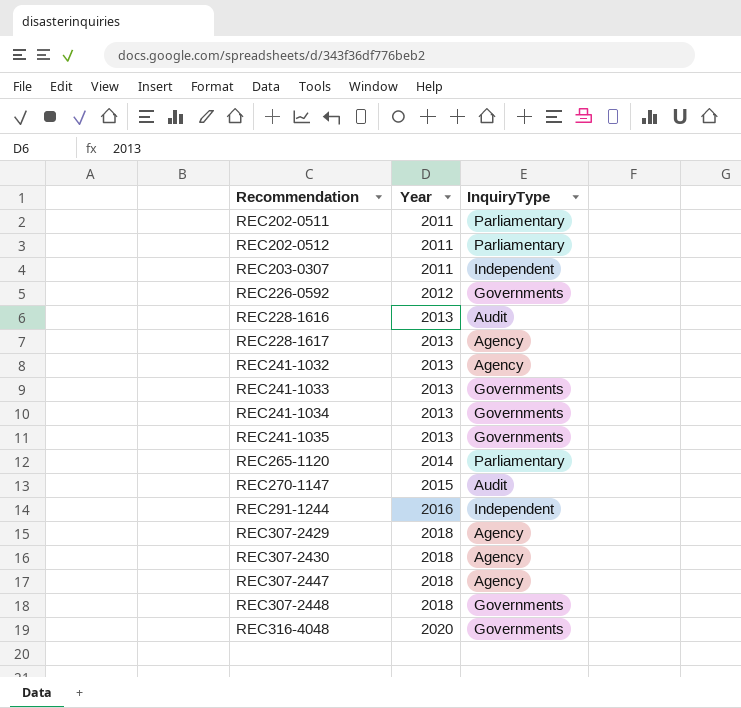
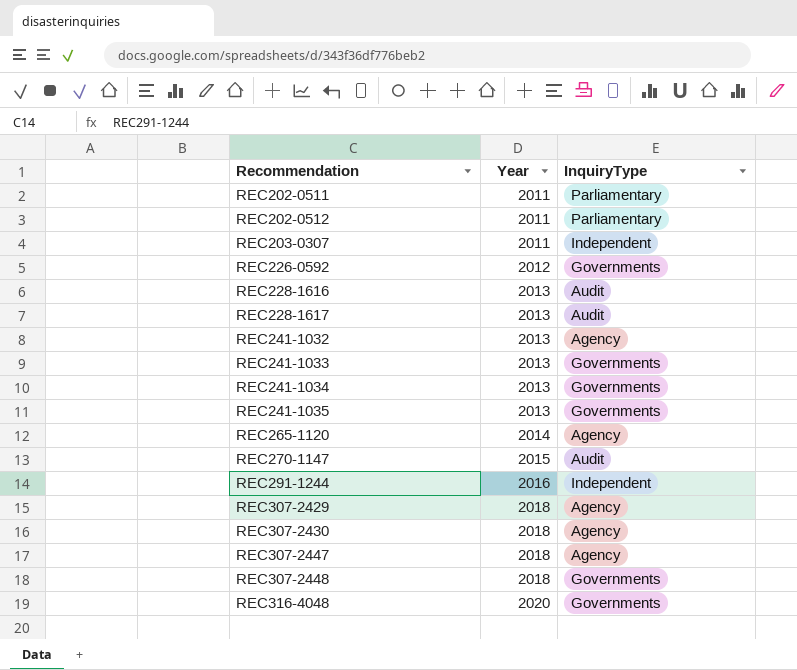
REC228-1617 | InquiryType: Agency -> Audit
REC265-1120 | InquiryType: Parliamentary -> Agency

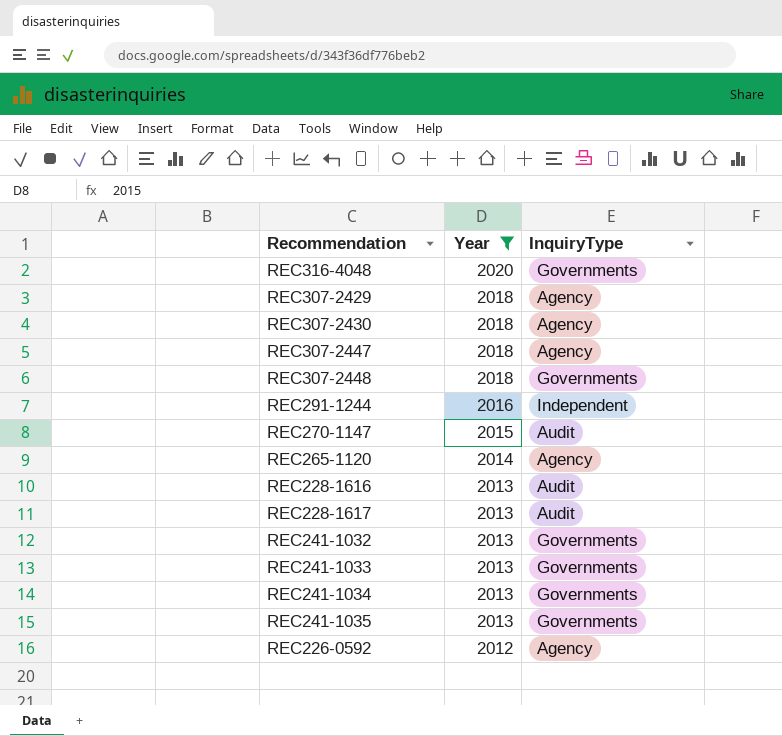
filter: none -> Year != 2011
row order: Recommendation ascending -> Year descending
REC241-1032 | InquiryType: Agency -> Governments
REC226-0592 | InquiryType: Governments -> Agency

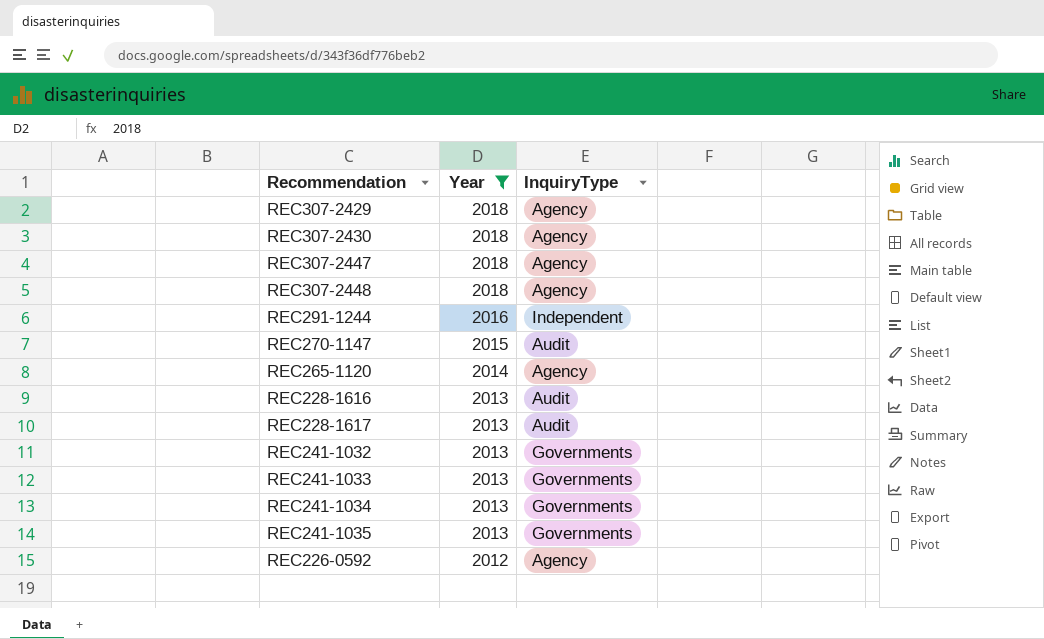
row REC316-4048: 2020 | Governments -> none
REC307-2448 | InquiryType: Governments -> Agency

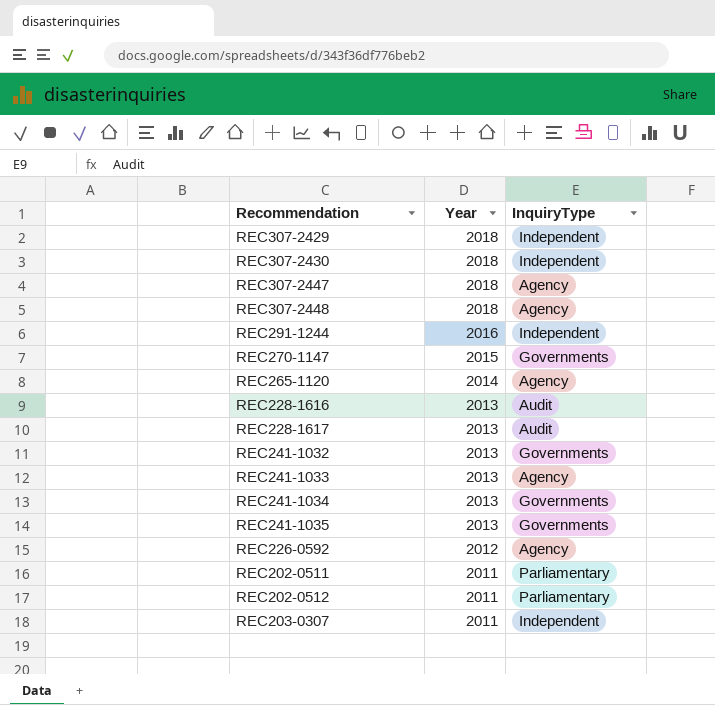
filter: Year != 2011 -> none
REC307-2429 | InquiryType: Agency -> Independent
REC307-2430 | InquiryType: Agency -> Independent
REC270-1147 | InquiryType: Audit -> Governments
REC241-1033 | InquiryType: Governments -> Agency

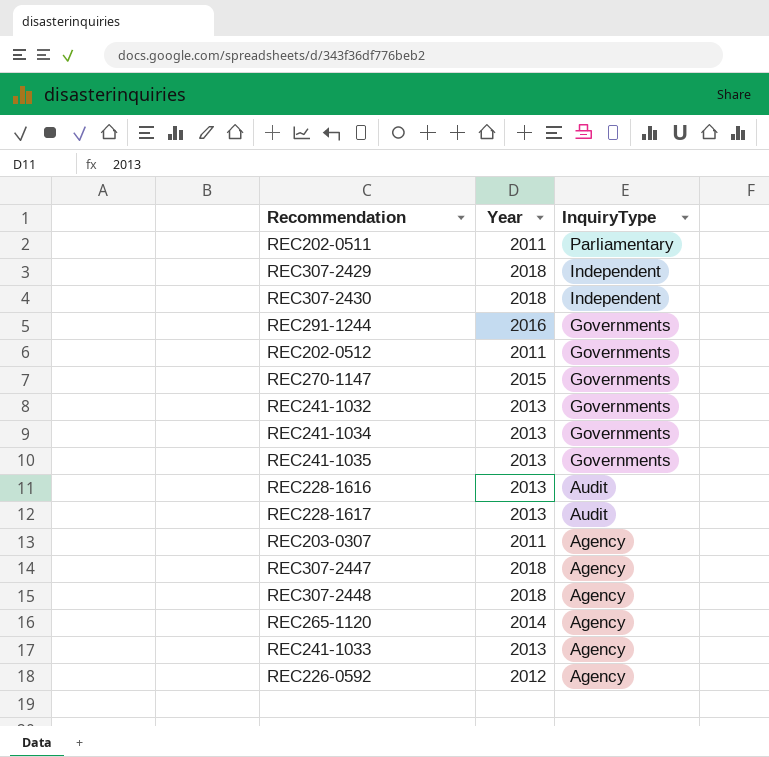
row order: Year descending -> InquiryType descending
REC291-1244 | InquiryType: Independent -> Governments
REC202-0512 | InquiryType: Parliamentary -> Governments
REC203-0307 | InquiryType: Independent -> Agency

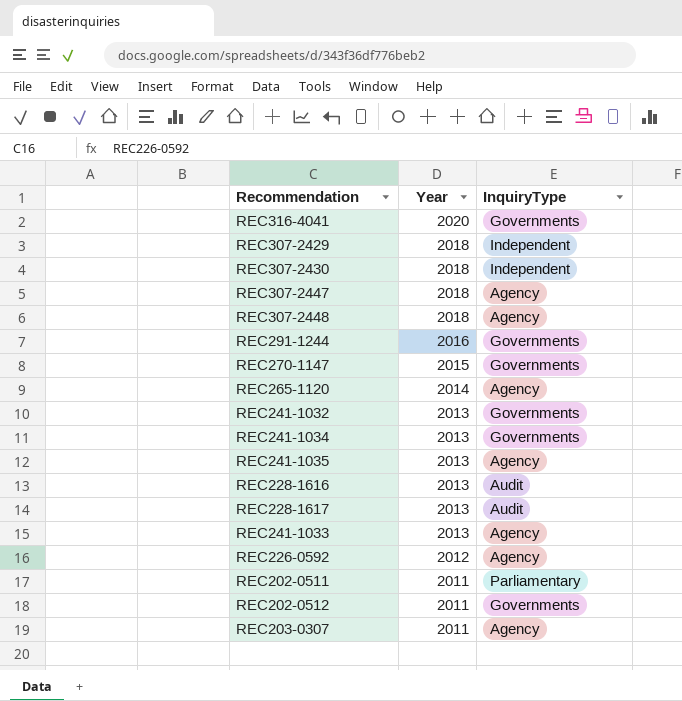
row order: InquiryType descending -> Year descending
row REC316-4041: none -> 2020 | Governments
REC241-1035 | InquiryType: Governments -> Agency

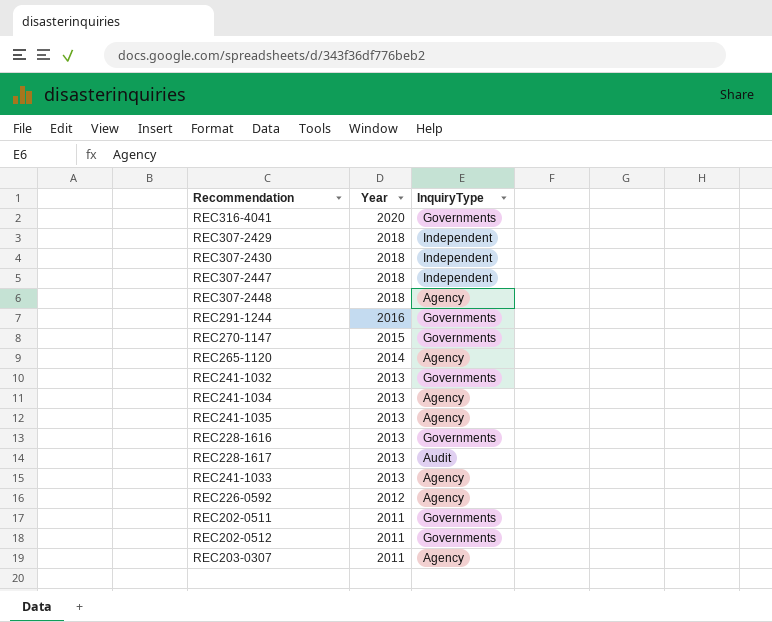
REC307-2447 | InquiryType: Agency -> Independent
REC241-1034 | InquiryType: Governments -> Agency
REC228-1616 | InquiryType: Audit -> Governments
REC202-0511 | InquiryType: Parliamentary -> Governments

